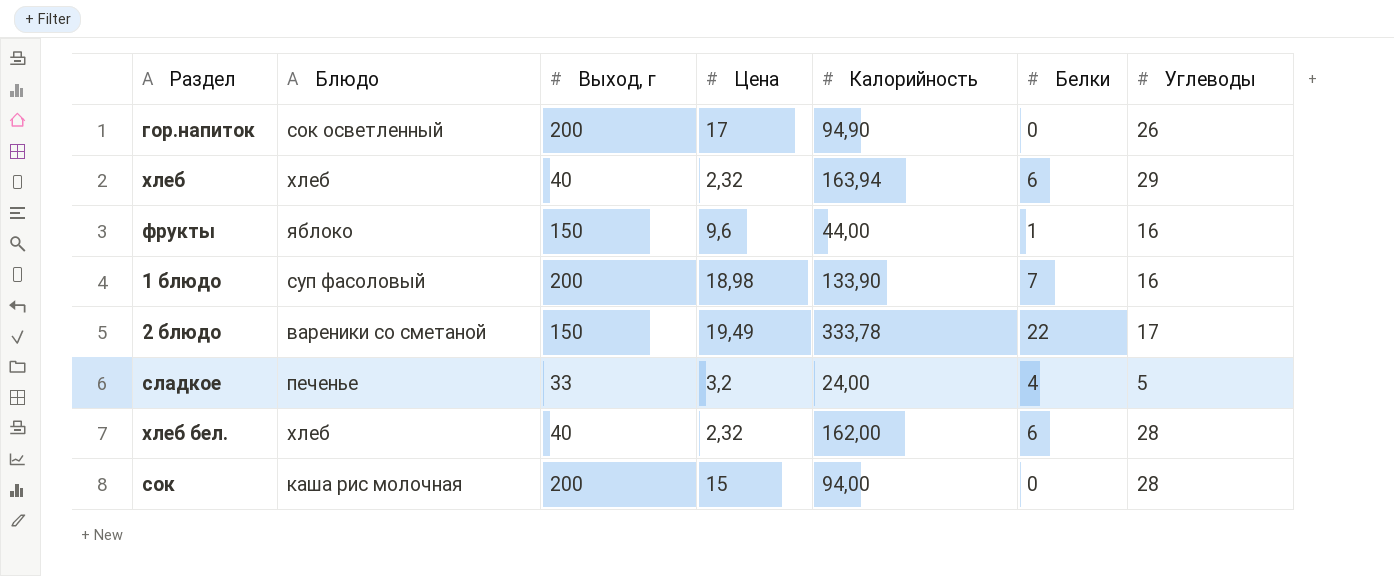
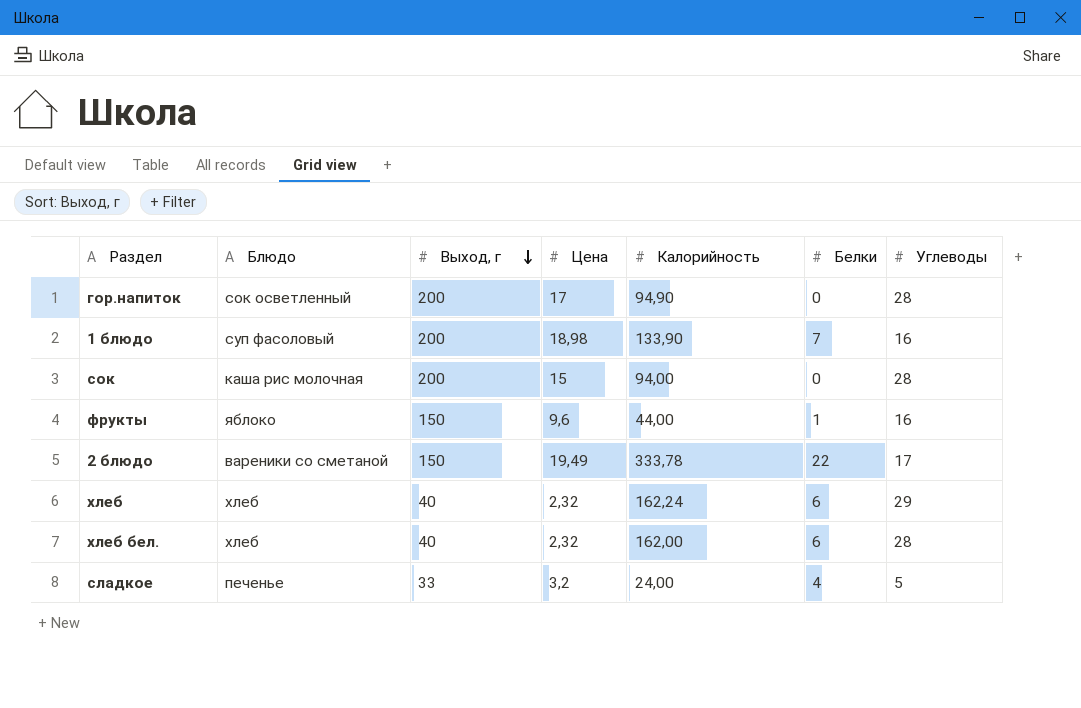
row order: none -> Выход, г descending
гор.напиток | Углеводы: 26 -> 28
хлеб | Калорийность: 163,94 -> 162,24

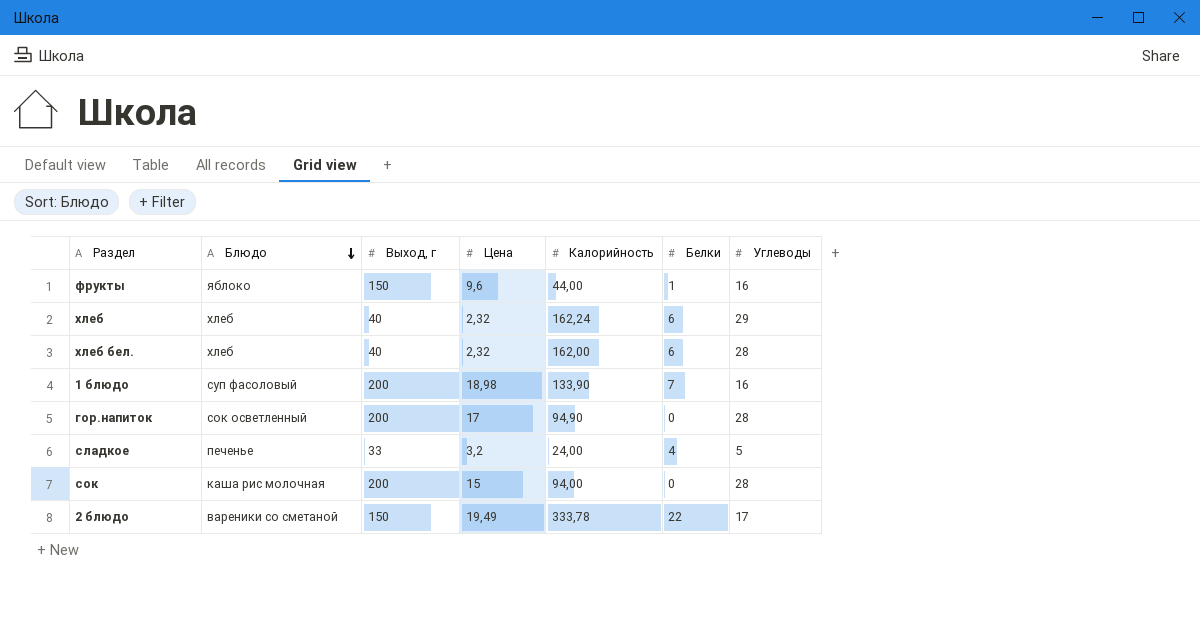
row order: Выход, г descending -> Блюдо descending

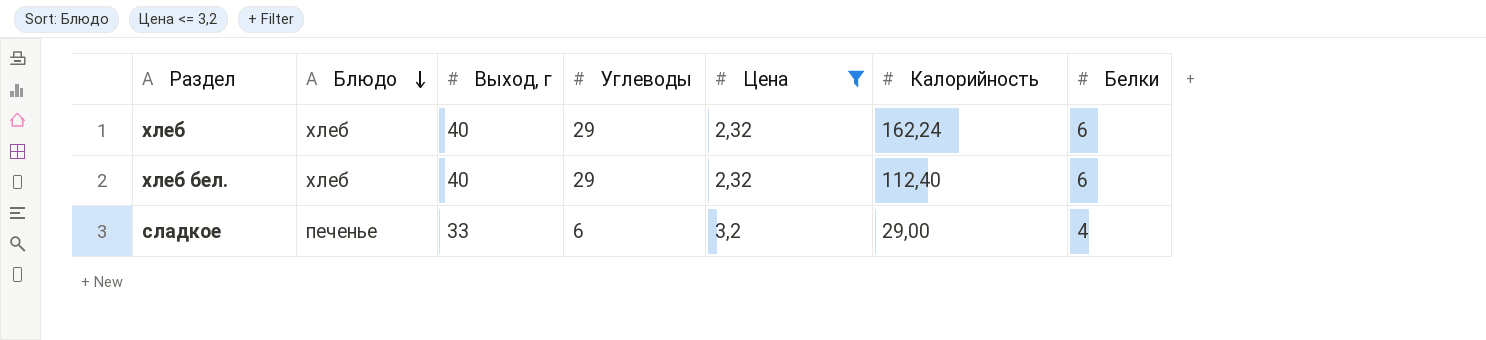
filter: none -> Цена <= 3,2
column Углеводы | position: 7 -> 4
хлеб бел. | Углеводы: 28 -> 29
хлеб бел. | Калорийность: 162,00 -> 112,40
сладкое | Углеводы: 5 -> 6
сладкое | Калорийность: 24,00 -> 29,00

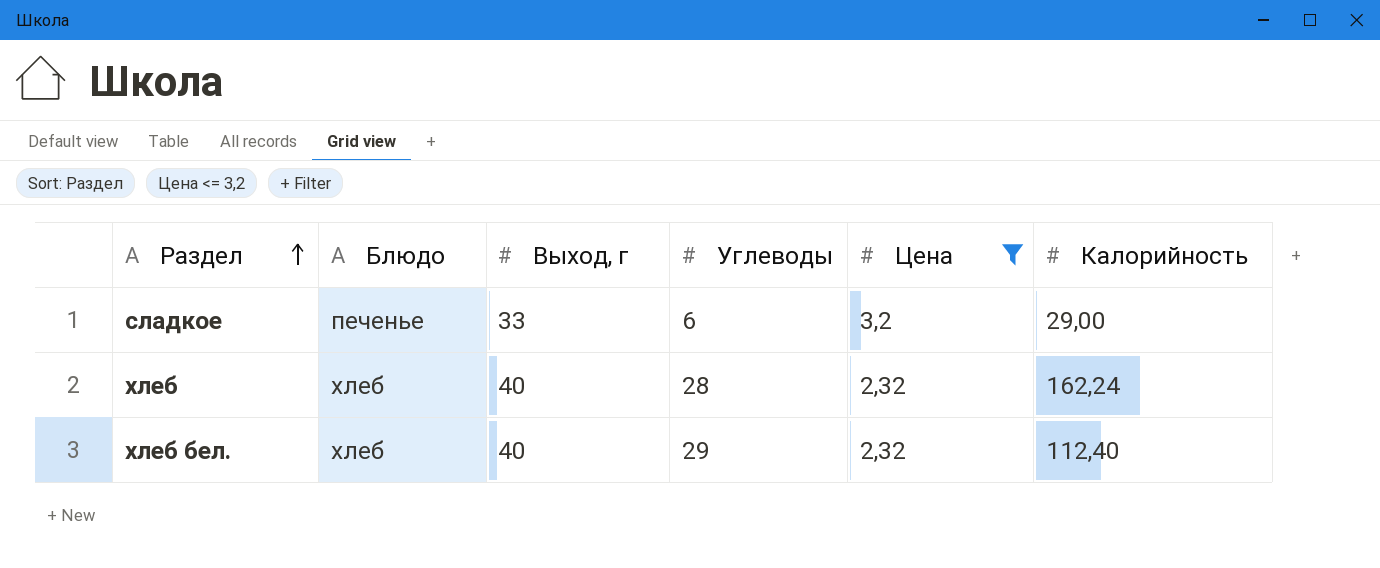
row order: Блюдо descending -> Раздел ascending
column Белки | position: 7 -> none
хлеб | Углеводы: 29 -> 28

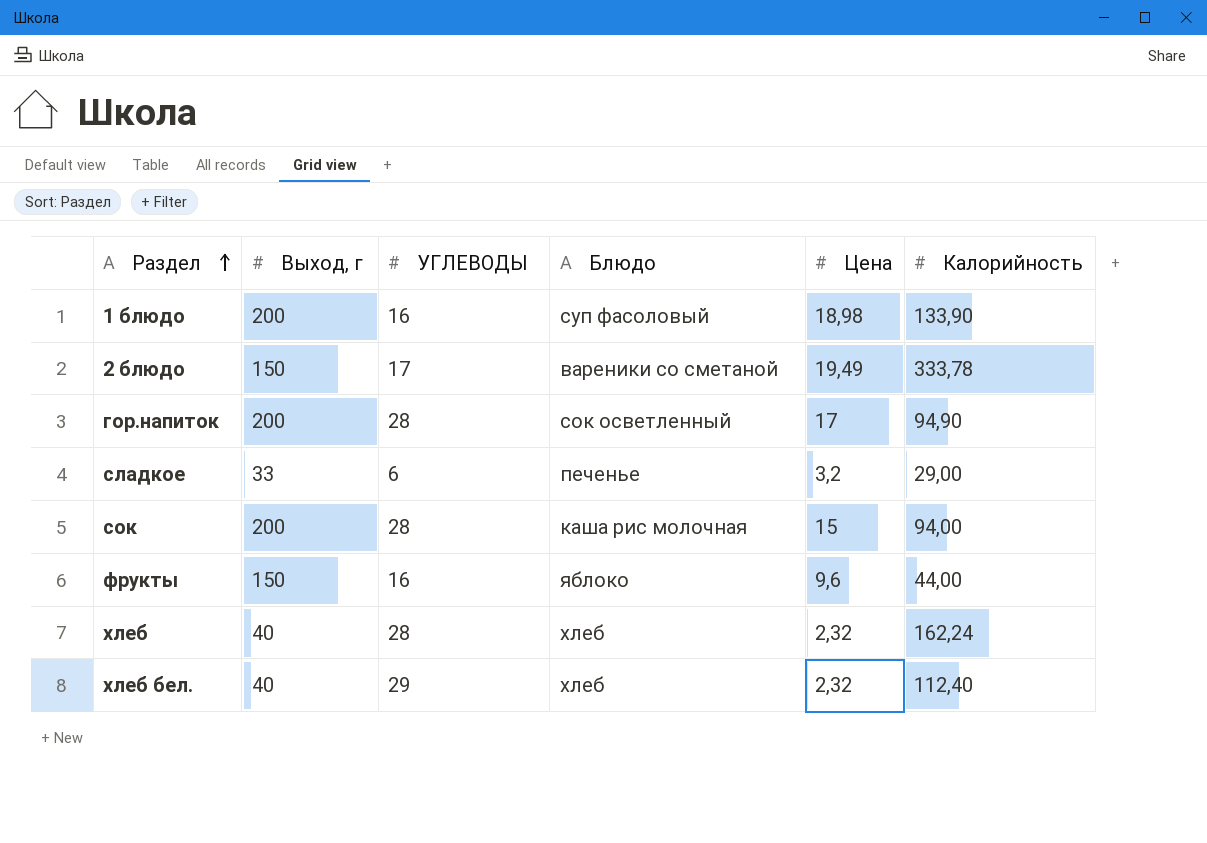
filter: Цена <= 3,2 -> none
column name: Углеводы -> УГЛЕВОДЫ
column Блюдо | position: 2 -> 4

